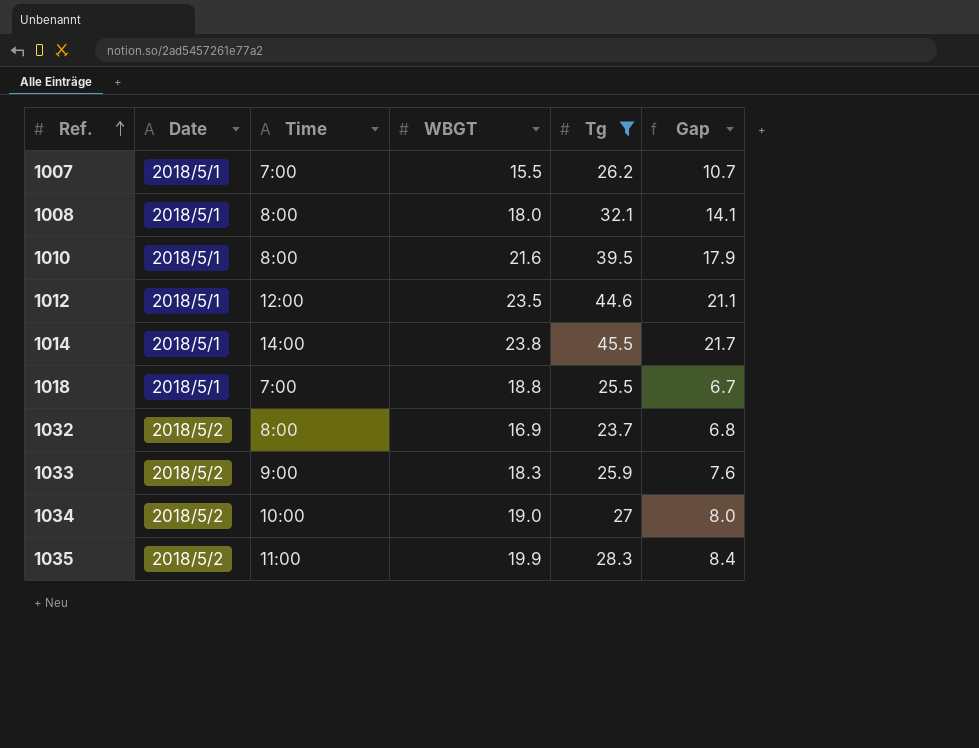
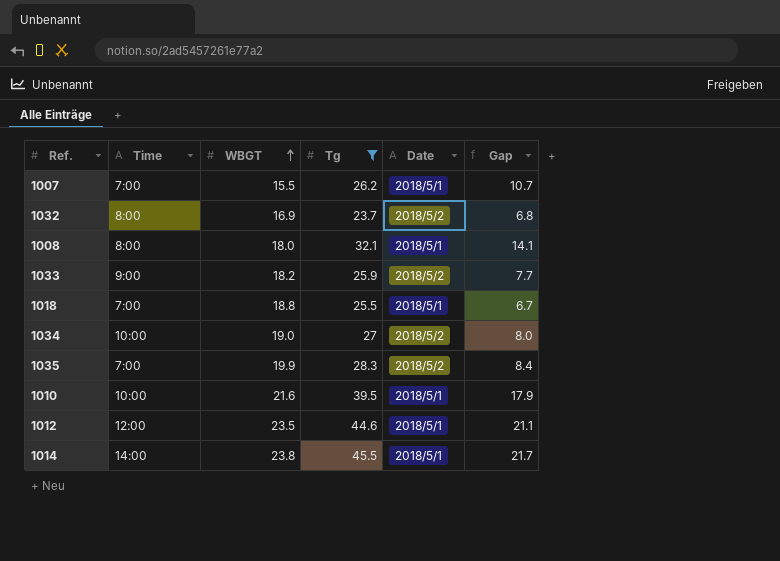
row order: Ref. ascending -> WBGT ascending
column Date | position: 2 -> 5
1033 | WBGT: 18.3 -> 18.2
1033 | Gap: 7.6 -> 7.7
1035 | Time: 11:00 -> 7:00
1010 | Time: 8:00 -> 10:00

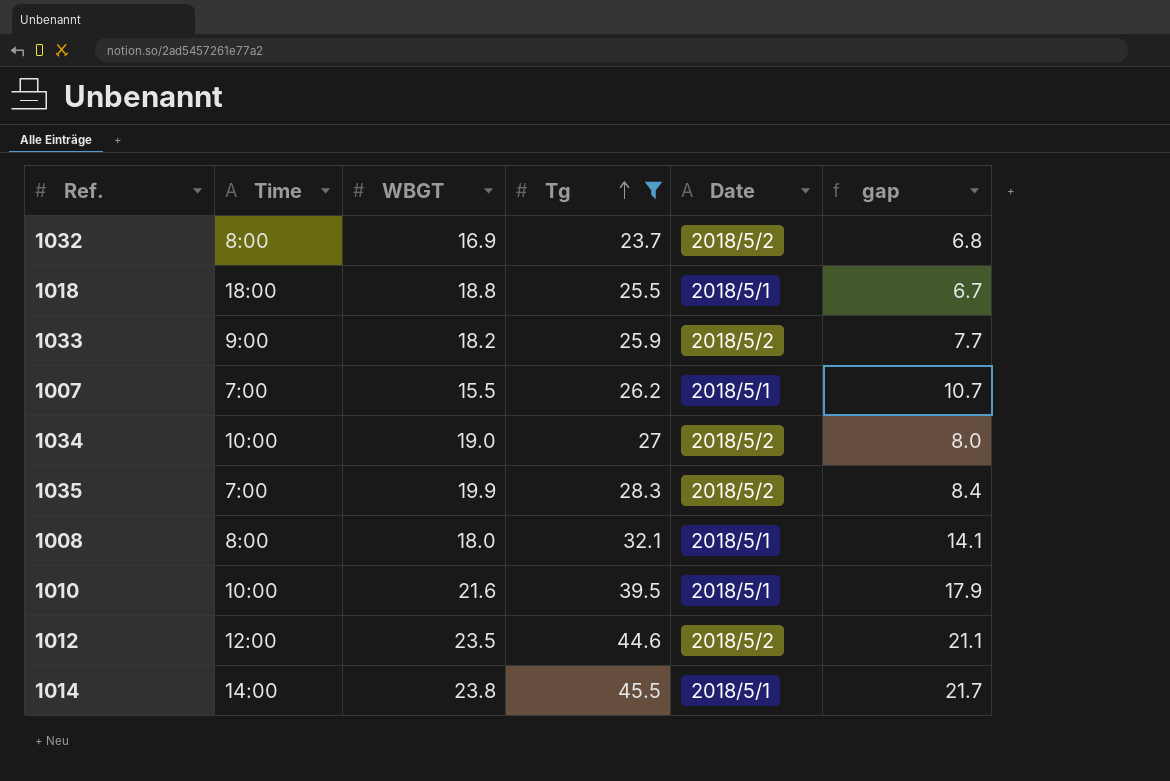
row order: WBGT ascending -> Tg ascending
column name: Gap -> gap
1018 | Time: 7:00 -> 18:00
1012 | Date: 2018/5/1 -> 2018/5/2

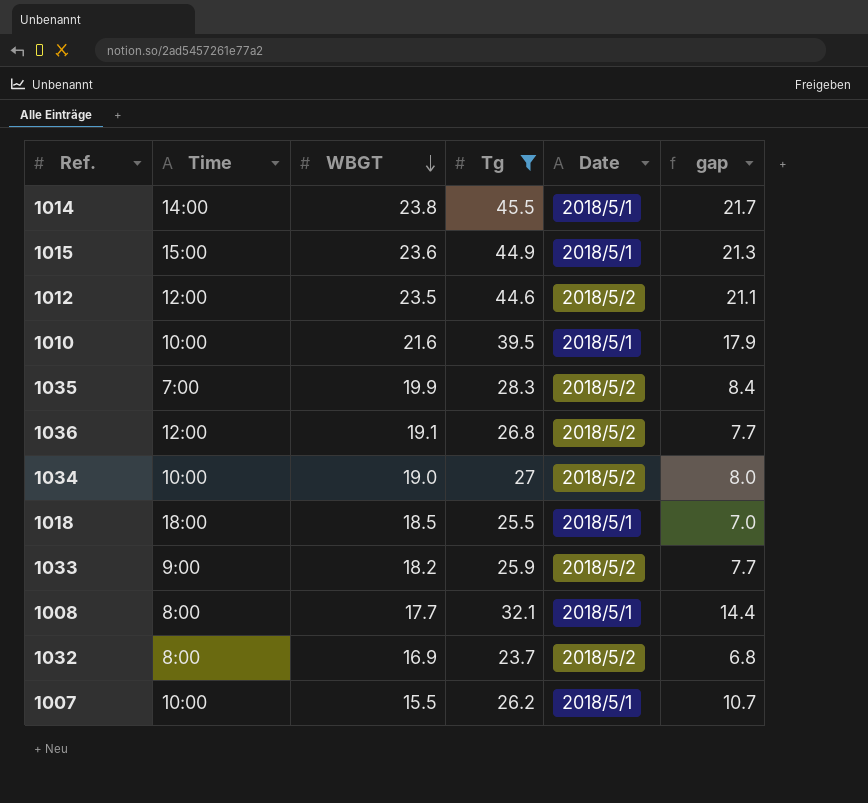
row order: Tg ascending -> WBGT descending
row 1015: none -> 15:00 | 23.6 | 44.9 | 2018/5/1 | 21.3
row 1036: none -> 12:00 | 19.1 | 26.8 | 2018/5/2 | 7.7
1018 | WBGT: 18.8 -> 18.5
1018 | gap: 6.7 -> 7.0
1008 | WBGT: 18.0 -> 17.7
1008 | gap: 14.1 -> 14.4
1007 | Time: 7:00 -> 10:00

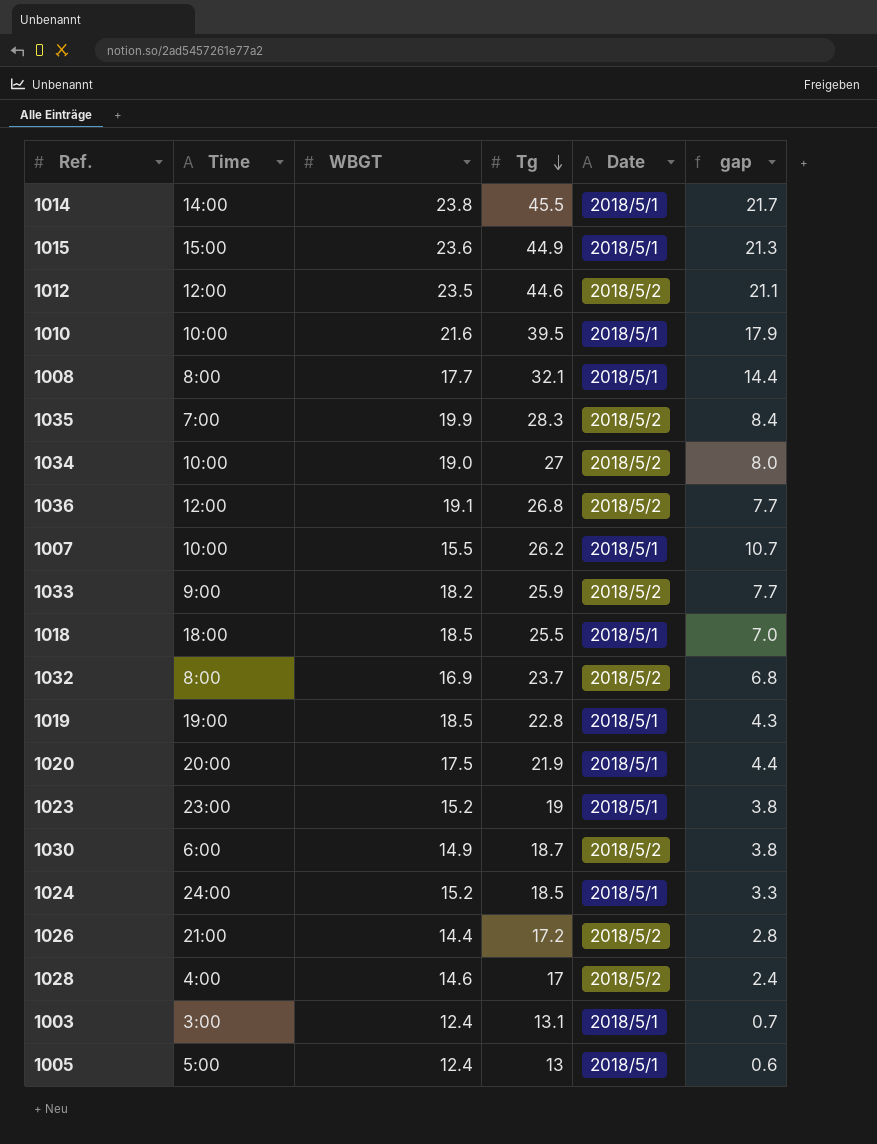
filter: Tg >= 23.7 -> none
row order: WBGT descending -> Tg descending

